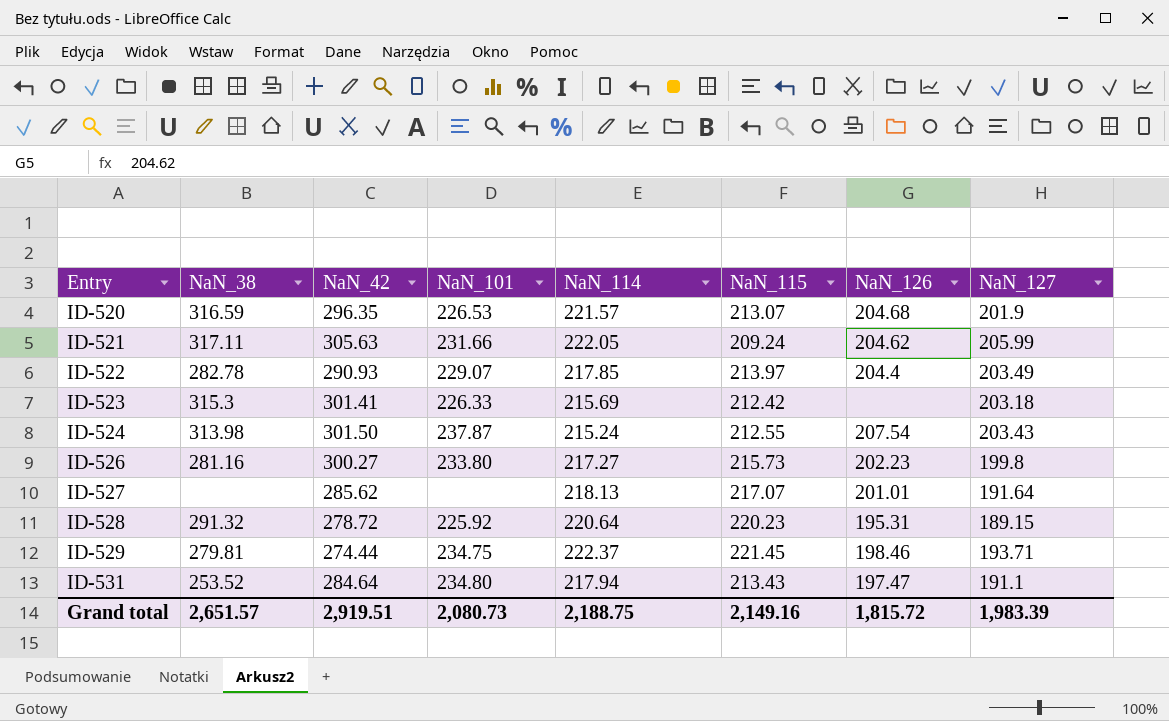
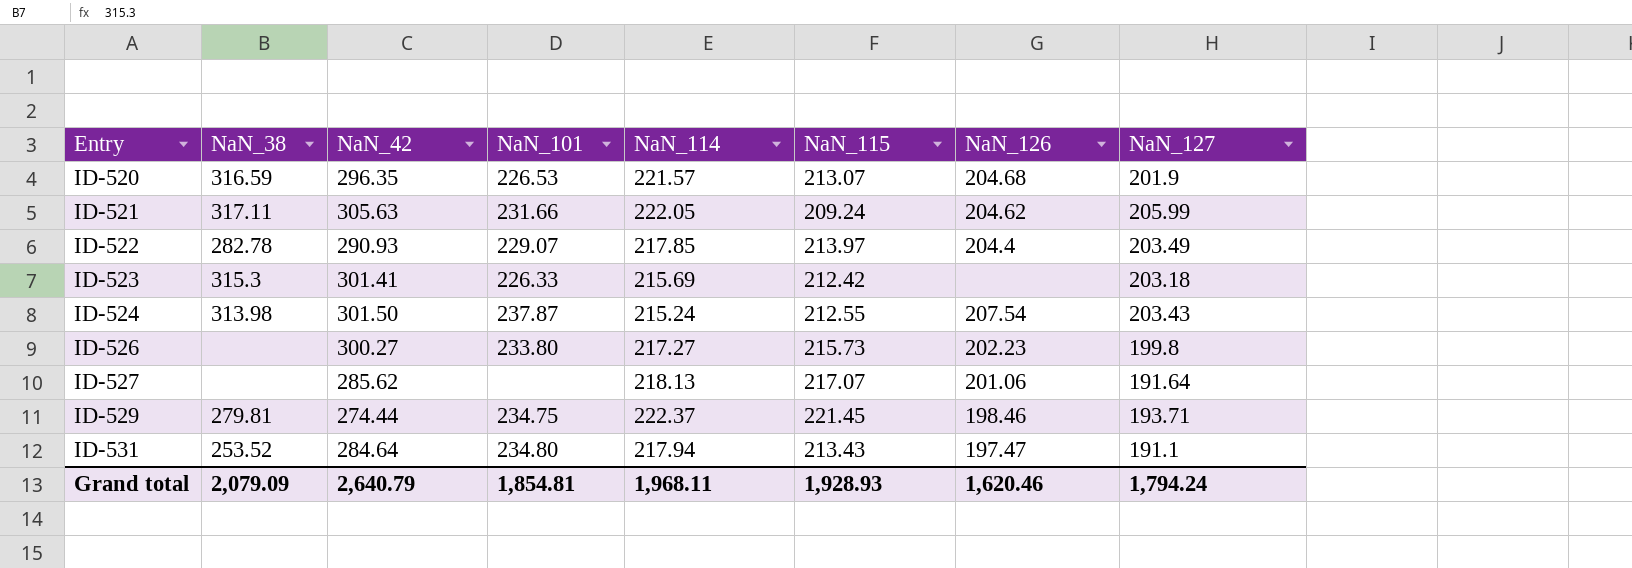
row ID-528: 291.32 | 278.72 | 225.92 | 220.64 | 220.23 | 195.31 | 189.15 -> none
ID-526 | NaN_38: 281.16 -> none
ID-527 | NaN_126: 201.01 -> 201.06
Grand total | NaN_38: 2,651.57 -> 2,079.09
Grand total | NaN_42: 2,919.51 -> 2,640.79
Grand total | NaN_101: 2,080.73 -> 1,854.81
Grand total | NaN_114: 2,188.75 -> 1,968.11
Grand total | NaN_115: 2,149.16 -> 1,928.93
Grand total | NaN_126: 1,815.72 -> 1,620.46
Grand total | NaN_127: 1,983.39 -> 1,794.24

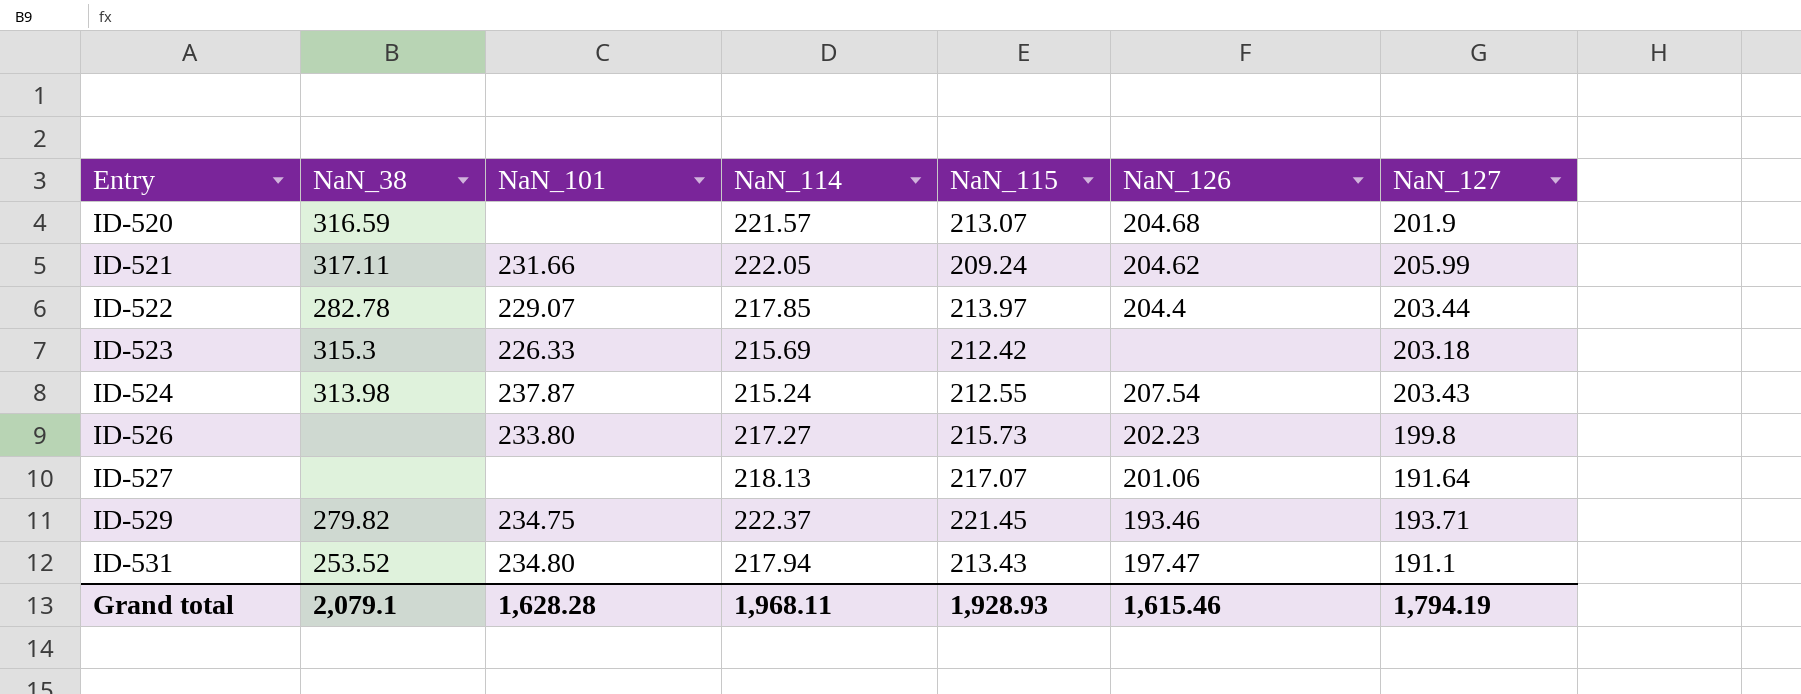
column NaN_42 | position: 3 -> none
ID-520 | NaN_101: 226.53 -> none
ID-522 | NaN_127: 203.49 -> 203.44
ID-529 | NaN_38: 279.81 -> 279.82
ID-529 | NaN_126: 198.46 -> 193.46
Grand total | NaN_38: 2,079.09 -> 2,079.1
Grand total | NaN_101: 1,854.81 -> 1,628.28
Grand total | NaN_126: 1,620.46 -> 1,615.46
Grand total | NaN_127: 1,794.24 -> 1,794.19

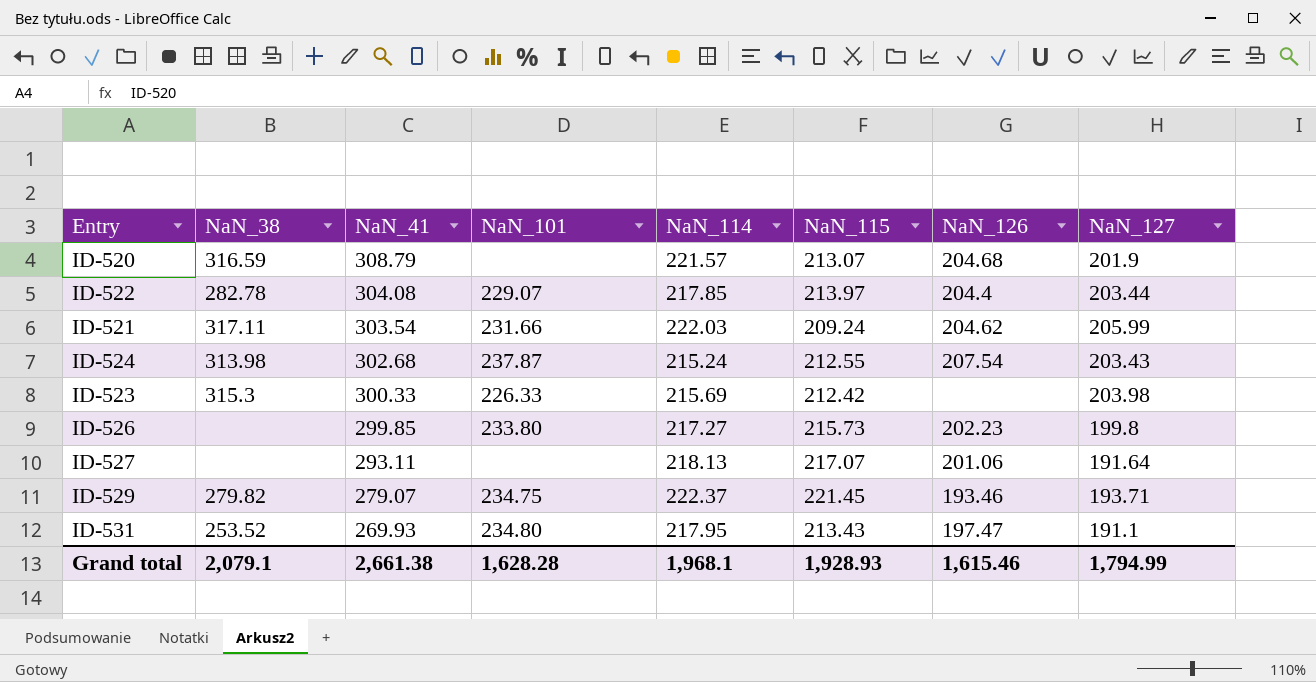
row order: Entry ascending -> NaN_41 descending
column NaN_41 | position: none -> 3
ID-521 | NaN_114: 222.05 -> 222.03
ID-523 | NaN_127: 203.18 -> 203.98
ID-531 | NaN_114: 217.94 -> 217.95
Grand total | NaN_114: 1,968.11 -> 1,968.1
Grand total | NaN_127: 1,794.19 -> 1,794.99

